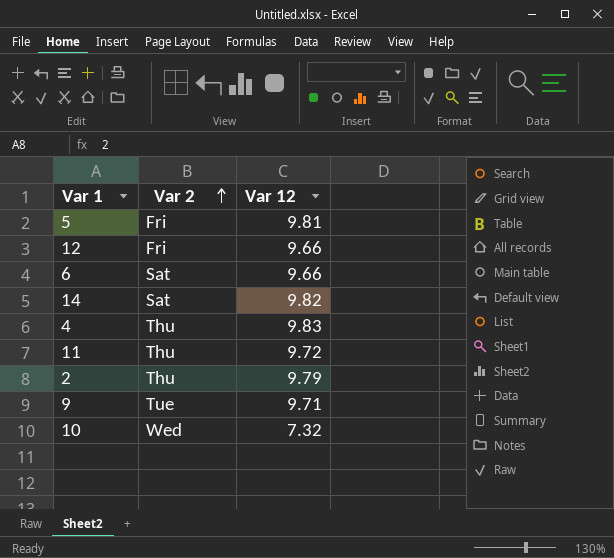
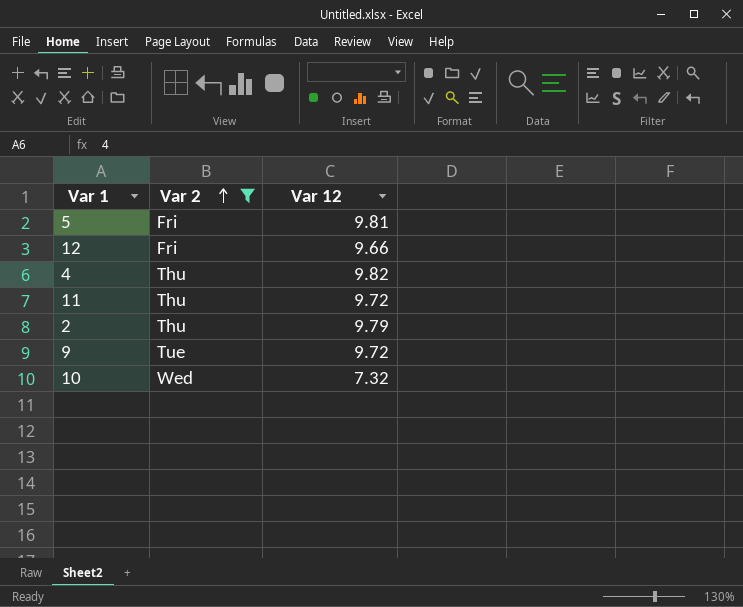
filter: none -> Var 2 != Sat
4 | Var 12: 9.83 -> 9.82
9 | Var 12: 9.71 -> 9.72

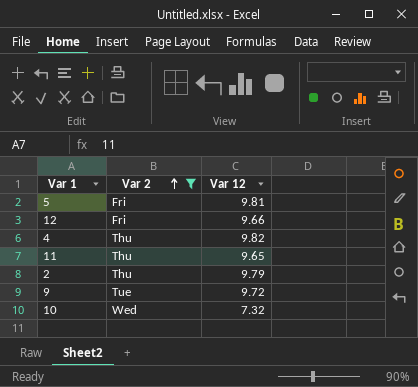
11 | Var 12: 9.72 -> 9.65

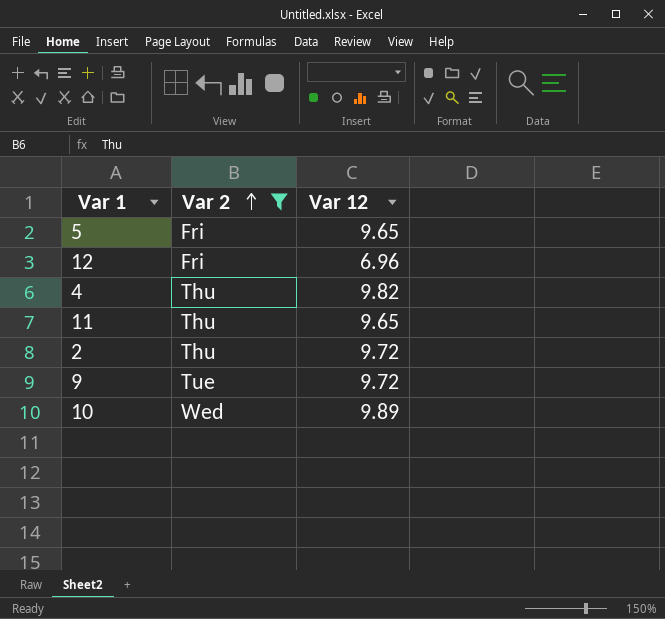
5 | Var 12: 9.81 -> 9.65
12 | Var 12: 9.66 -> 6.96
2 | Var 12: 9.79 -> 9.72
10 | Var 12: 7.32 -> 9.89

